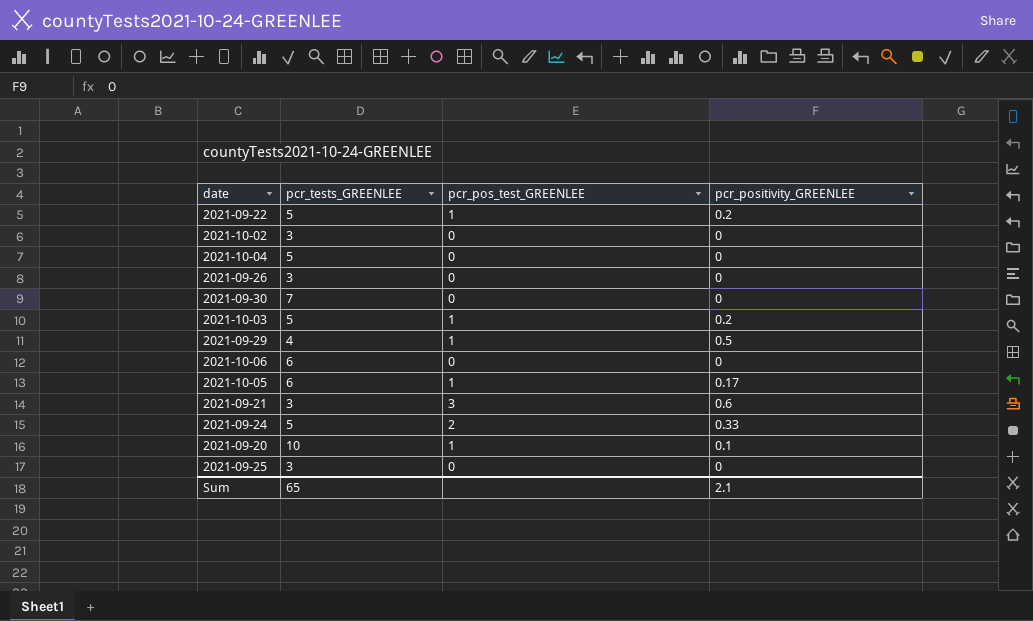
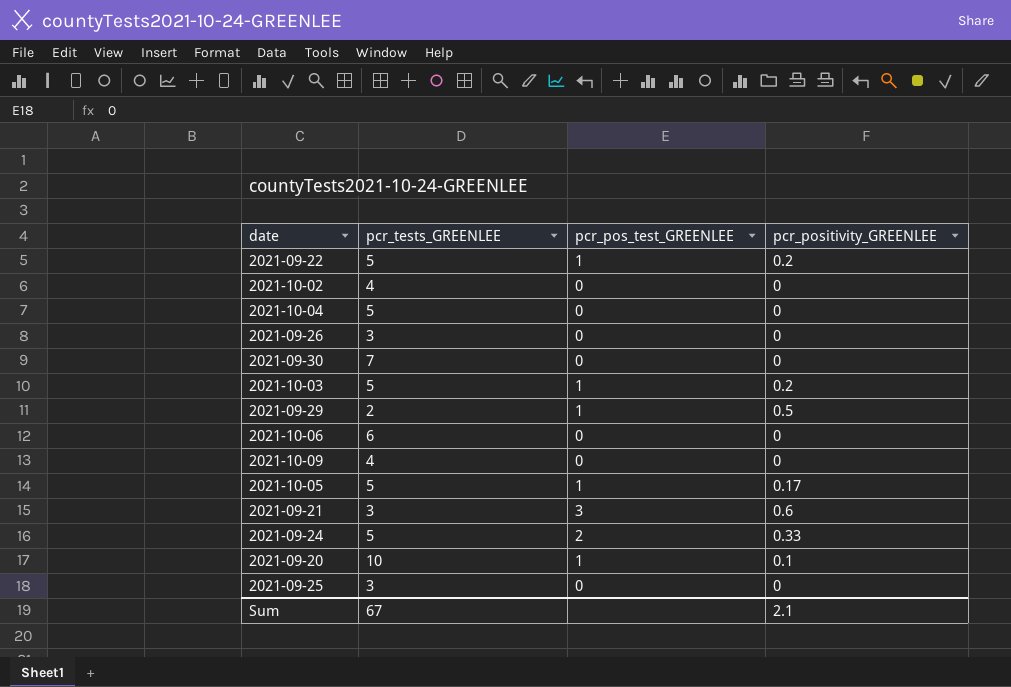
2021-10-02 | pcr_tests_GREENLEE: 3 -> 4
2021-09-29 | pcr_tests_GREENLEE: 4 -> 2
row 2021-10-09: none -> 4 | 0 | 0
2021-10-05 | pcr_tests_GREENLEE: 6 -> 5
Sum | pcr_tests_GREENLEE: 65 -> 67

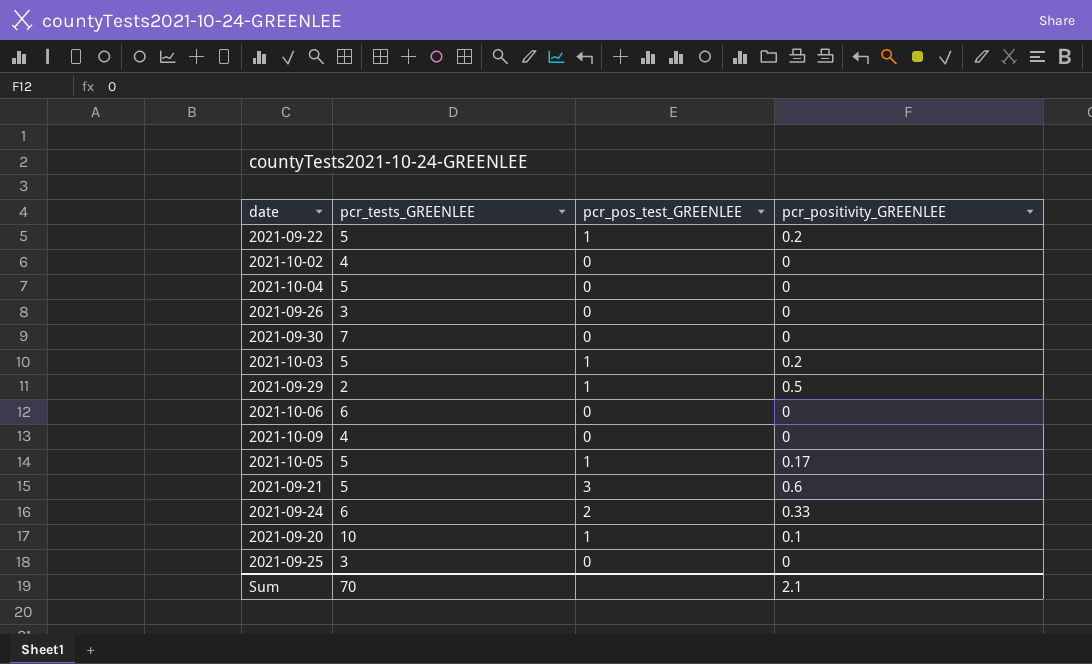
2021-09-21 | pcr_tests_GREENLEE: 3 -> 5
2021-09-24 | pcr_tests_GREENLEE: 5 -> 6
Sum | pcr_tests_GREENLEE: 67 -> 70

